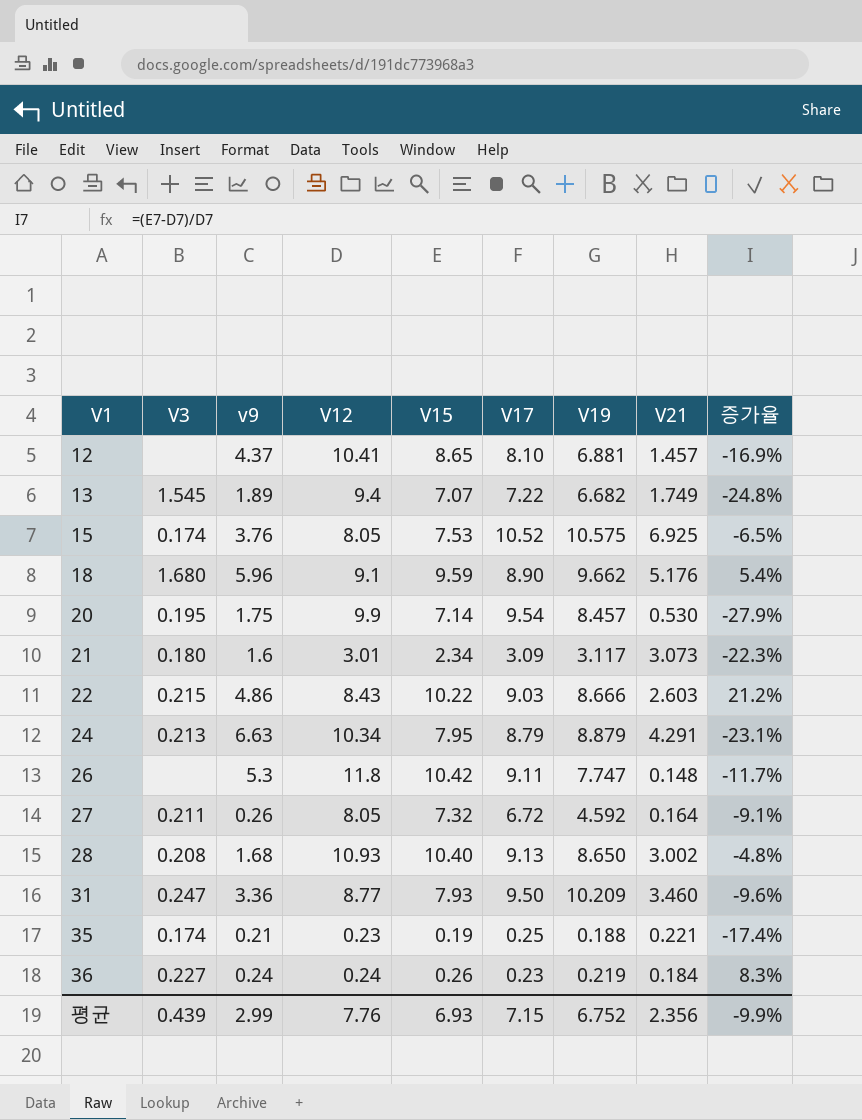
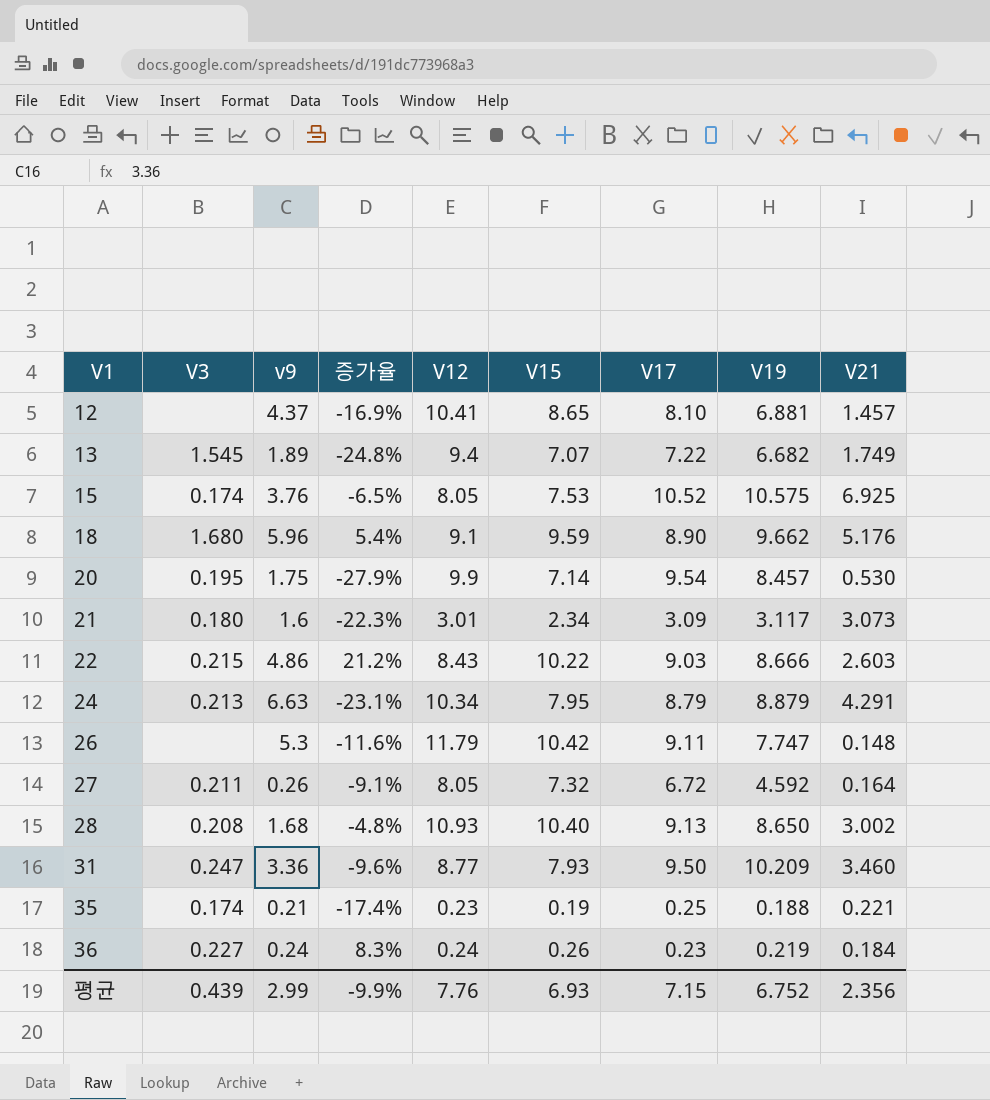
column 증가율 | position: 9 -> 4
26 | 증가율: -11.7% -> -11.6%
26 | V12: 11.8 -> 11.79

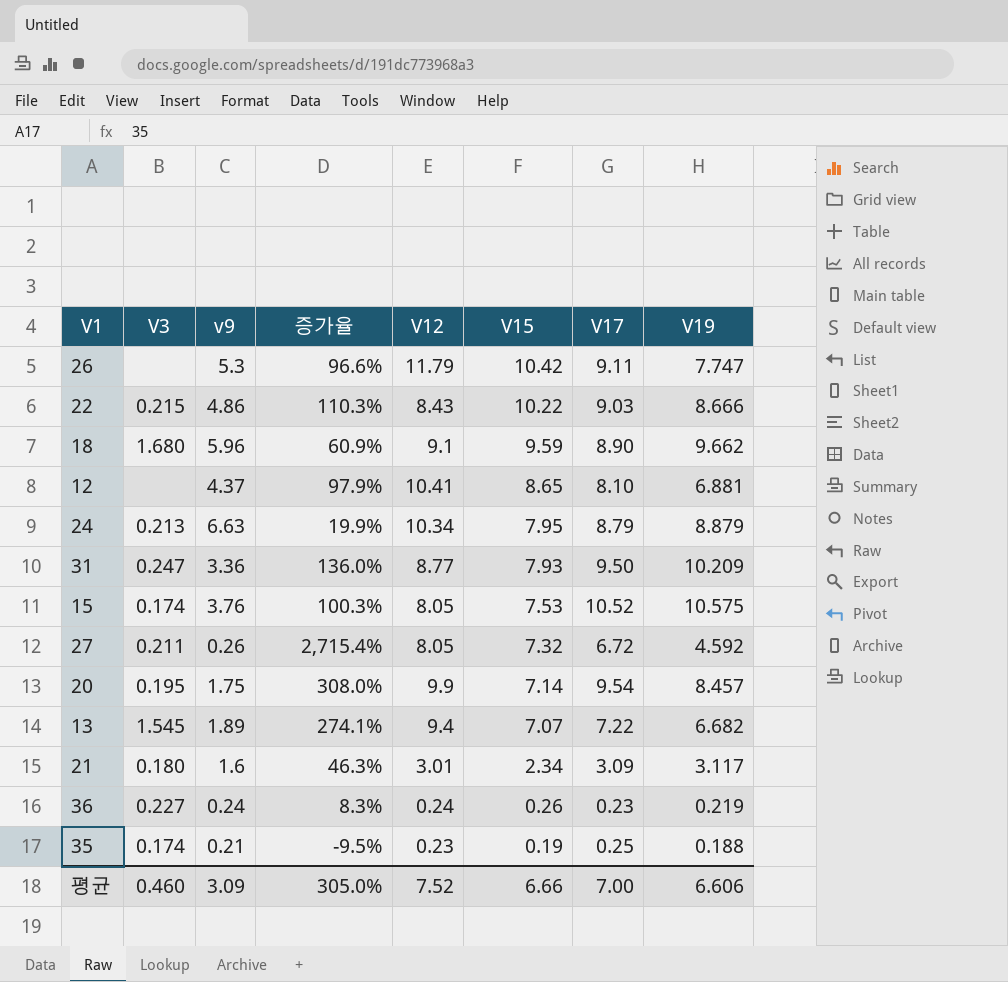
row order: V1 ascending -> V15 descending
column V21 | position: 9 -> none
column 증가율 | formula: ([V15] - [V12]) / [V12] -> ([V15] - [v9]) / [v9]
row 28: 0.208 | 1.68 | -4.8% | 10.93 | 10.40 | 9.13 | 8.650 | 3.002 -> none
평균 | V3: 0.439 -> 0.460
평균 | v9: 2.99 -> 3.09
평균 | 증가율: -9.9% -> 305.0%
평균 | V12: 7.76 -> 7.52
평균 | V15: 6.93 -> 6.66
평균 | V17: 7.15 -> 7.00
평균 | V19: 6.752 -> 6.606

